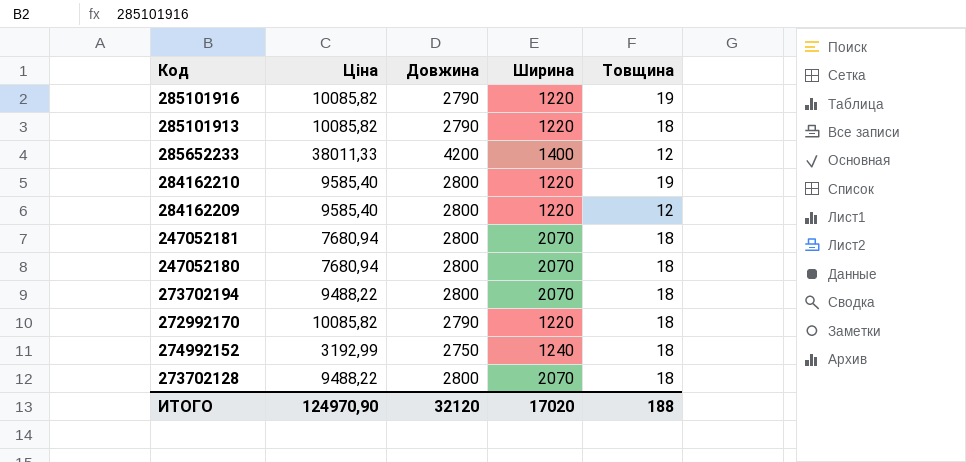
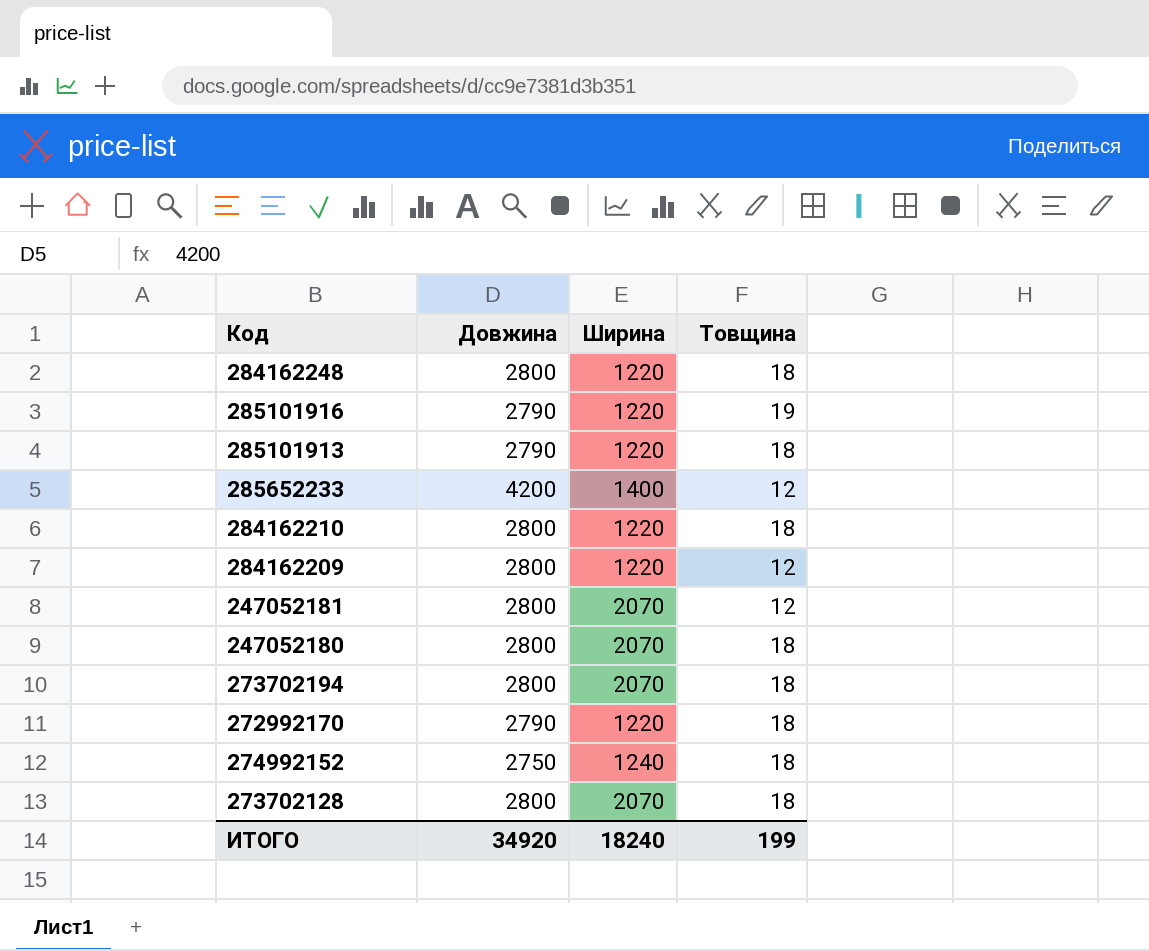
column Ціна | position: 2 -> none
row 284162248: none -> 2800 | 1220 | 18
284162210 | Товщина: 19 -> 18
247052181 | Товщина: 18 -> 12
ИТОГО | Довжина: 32120 -> 34920
ИТОГО | Ширина: 17020 -> 18240
ИТОГО | Товщина: 188 -> 199

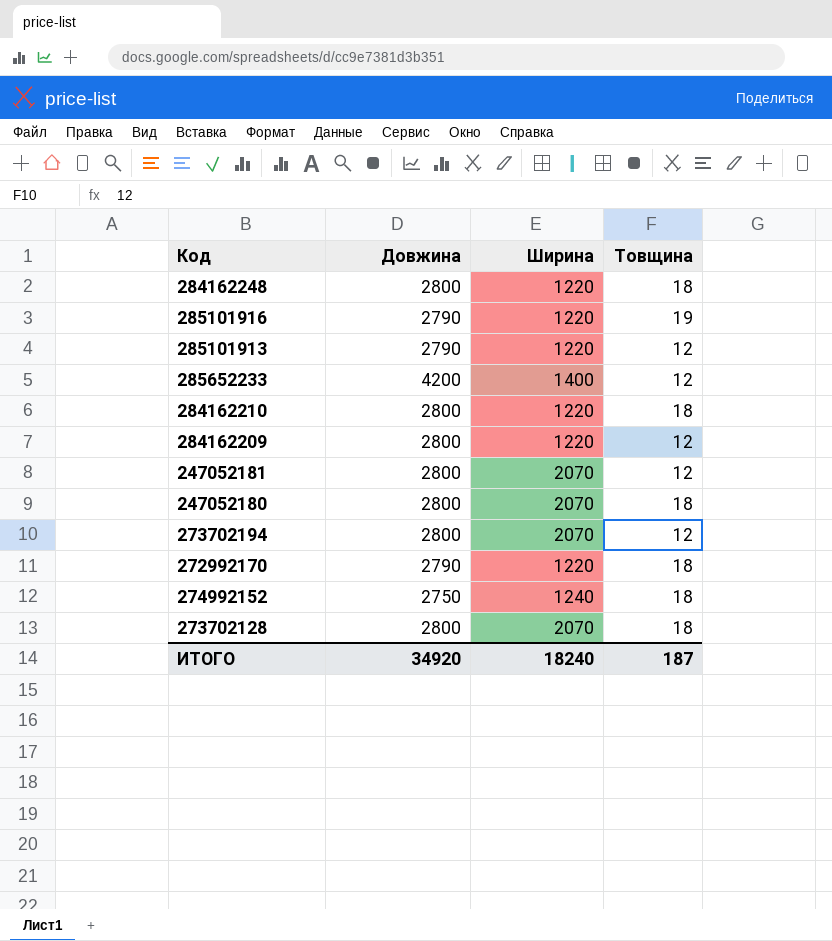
285101913 | Товщина: 18 -> 12
273702194 | Товщина: 18 -> 12
ИТОГО | Товщина: 199 -> 187

